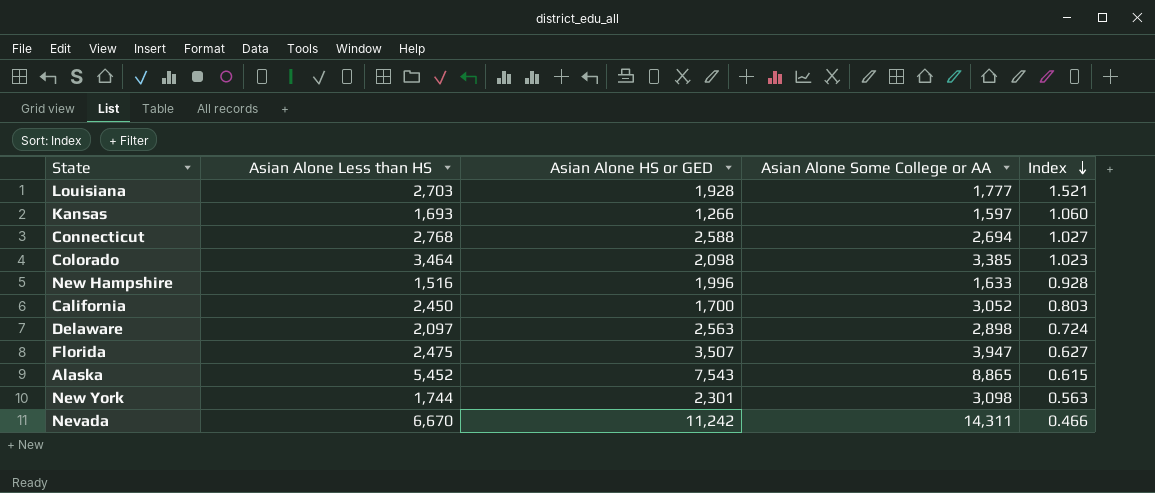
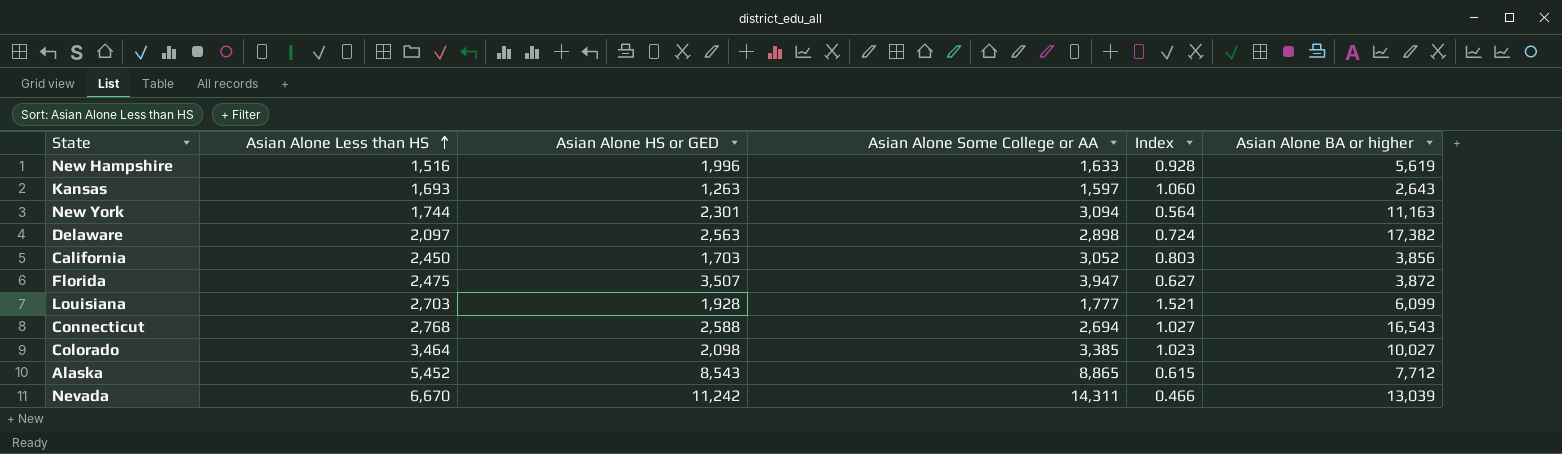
row order: Index descending -> Asian Alone Less than HS ascending
column Asian Alone BA or higher | position: none -> 6
Kansas | Asian Alone HS or GED: 1,266 -> 1,263
New York | Asian Alone Some College or AA: 3,098 -> 3,094
New York | Index: 0.563 -> 0.564
California | Asian Alone HS or GED: 1,700 -> 1,703
Alaska | Asian Alone HS or GED: 7,543 -> 8,543

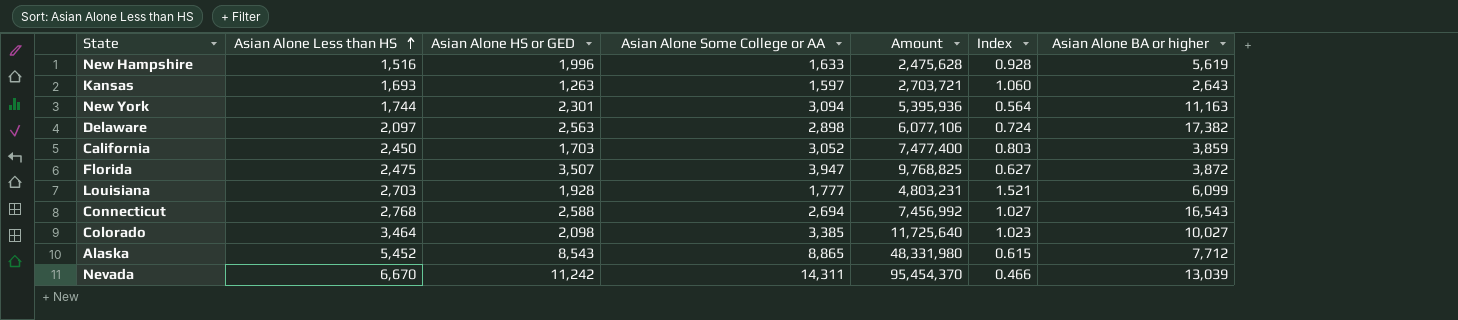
column Amount | formula: none -> [Asian Alone Less than HS] * [Asian Alone Some College or AA]
California | Asian Alone BA or higher: 3,856 -> 3,859

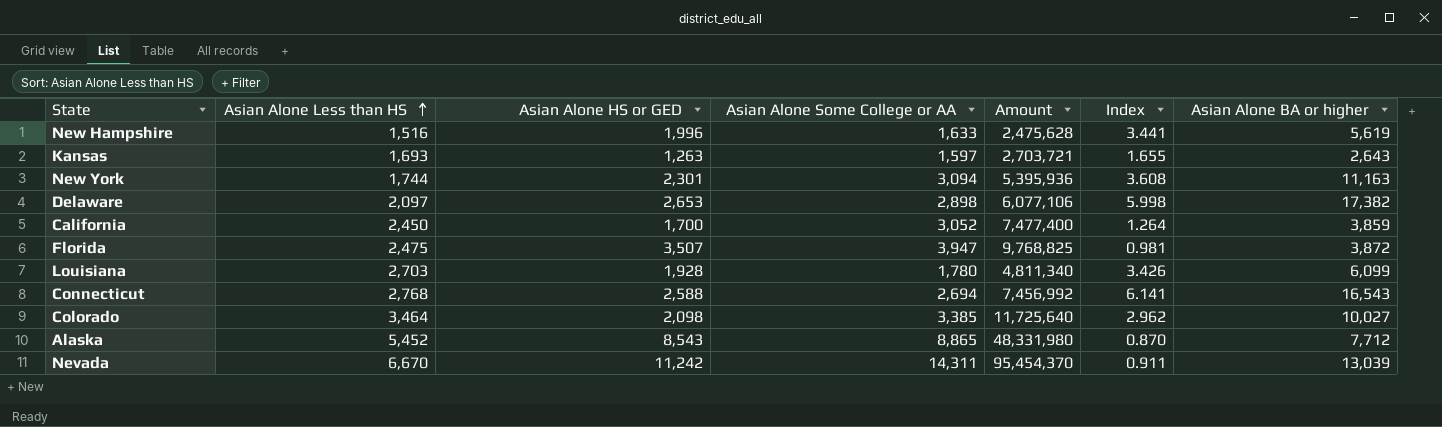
column Index | formula: [Asian Alone Less than HS] / [Asian Alone Some College or AA] -> [Asian Alone BA or higher] / [Asian Alone Some College or AA]
Delaware | Asian Alone HS or GED: 2,563 -> 2,653
California | Asian Alone HS or GED: 1,703 -> 1,700
Louisiana | Asian Alone Some College or AA: 1,777 -> 1,780
Louisiana | Amount: 4,803,231 -> 4,811,340

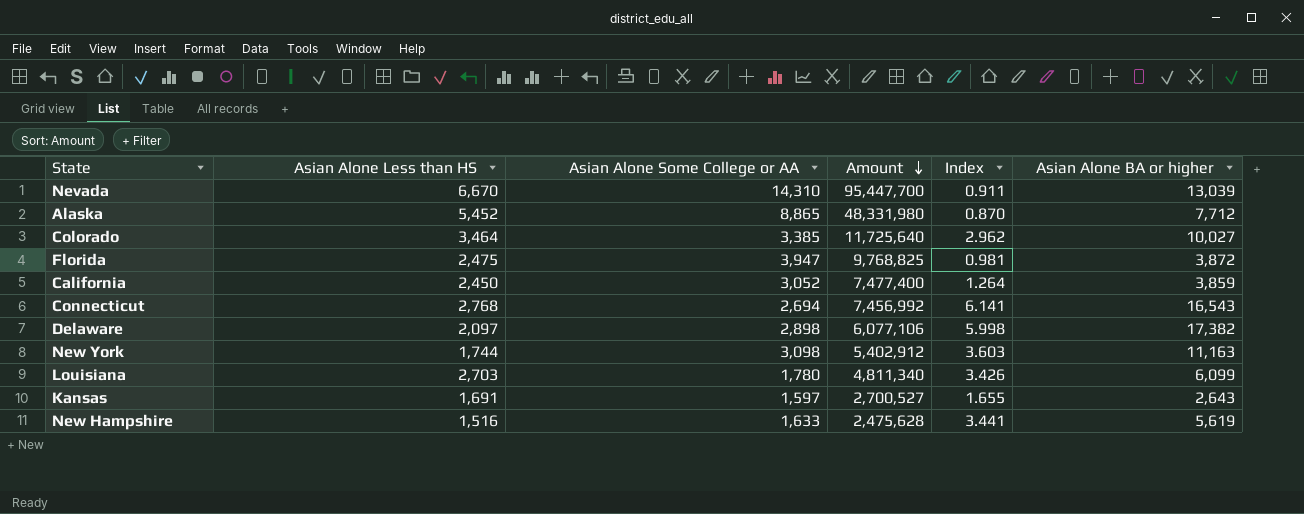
row order: Asian Alone Less than HS ascending -> Amount descending
column Asian Alone HS or GED | position: 3 -> none
Nevada | Asian Alone Some College or AA: 14,311 -> 14,310
Nevada | Amount: 95,454,370 -> 95,447,700
New York | Asian Alone Some College or AA: 3,094 -> 3,098
New York | Amount: 5,395,936 -> 5,402,912
New York | Index: 3.608 -> 3.603
Kansas | Asian Alone Less than HS: 1,693 -> 1,691
Kansas | Amount: 2,703,721 -> 2,700,527

